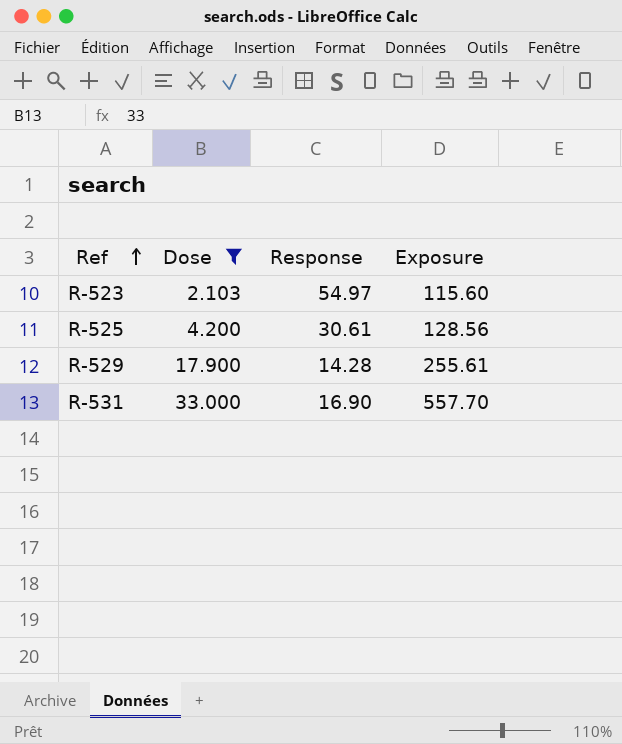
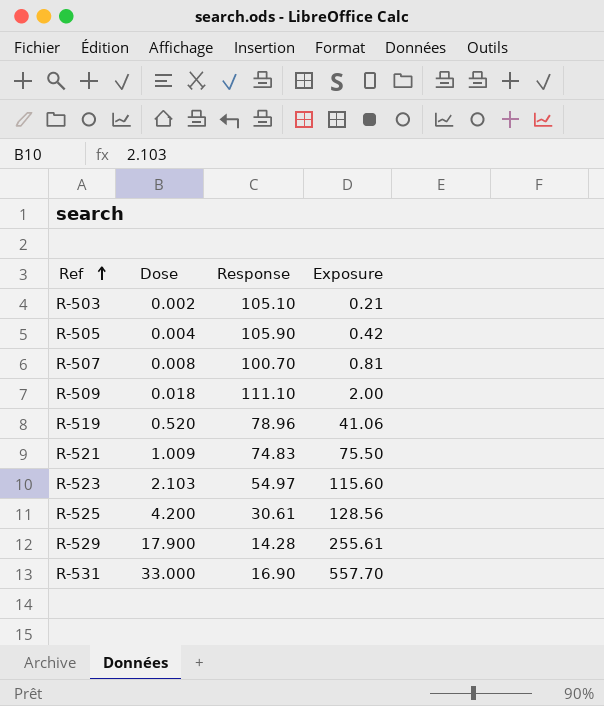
filter: Dose >= 2.103 -> none

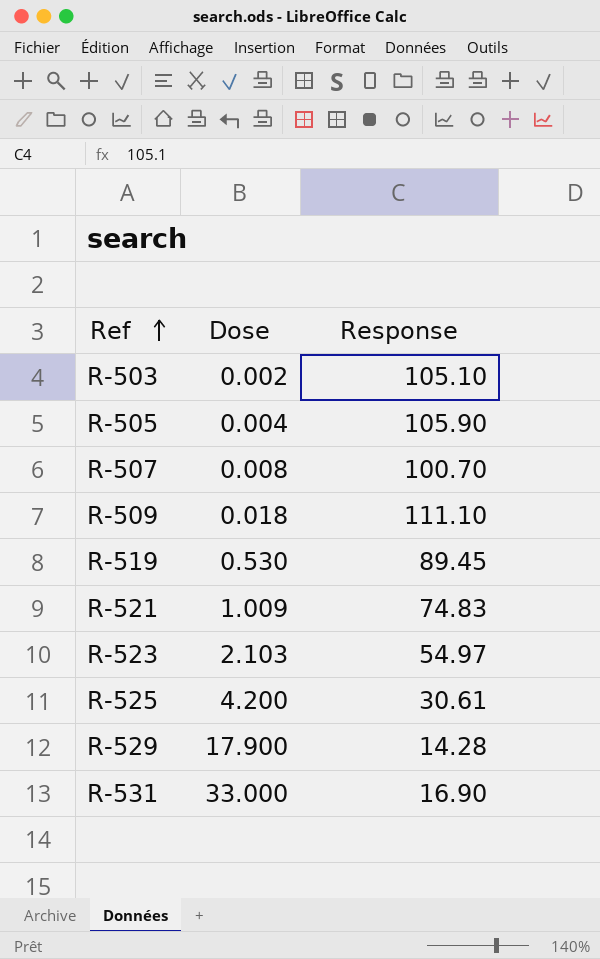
column Exposure | formula: [Dose] * [Response] -> none
R-519 | Dose: 0.520 -> 0.530
R-519 | Response: 78.96 -> 89.45

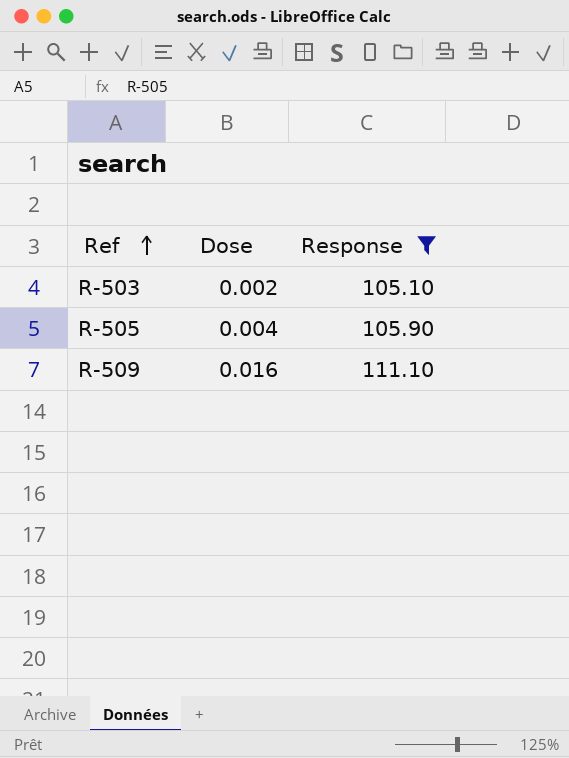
filter: none -> Response >= 105.10
R-509 | Dose: 0.018 -> 0.016

